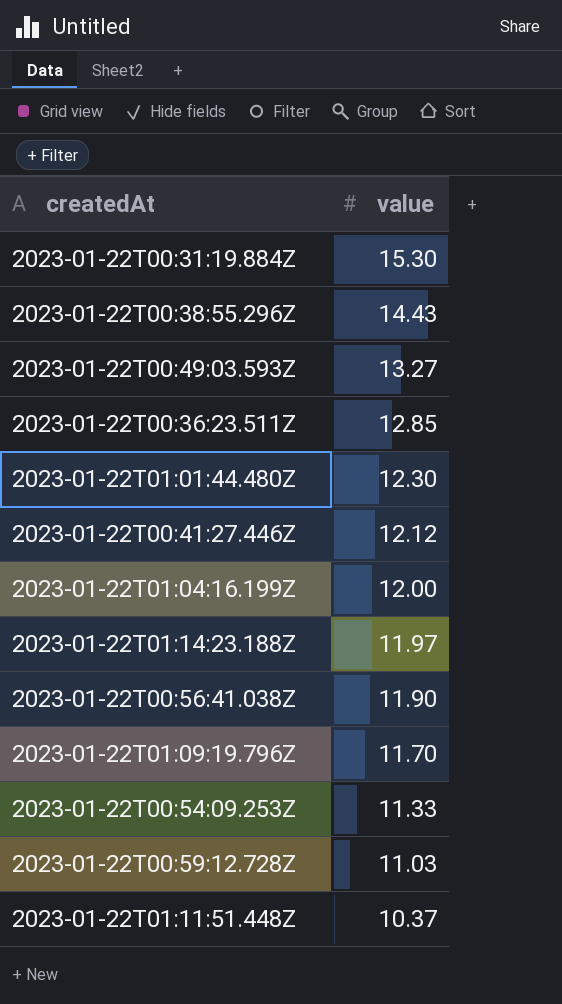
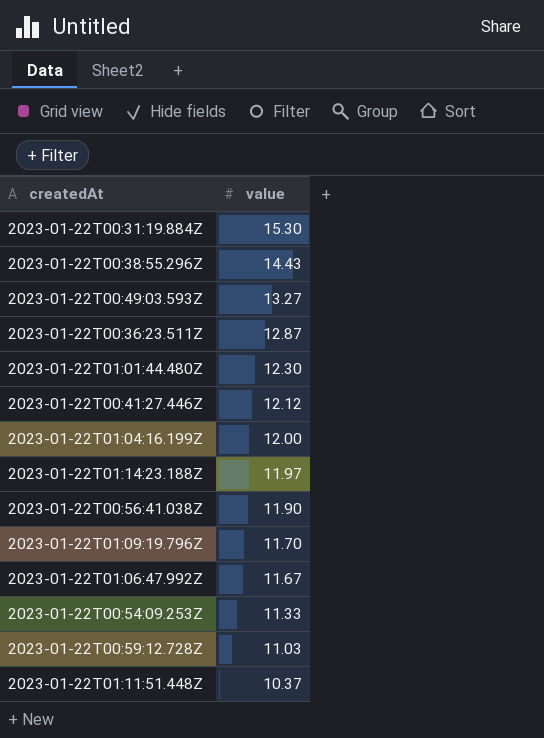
2023-01-22T00:36:23.511Z | value: 12.85 -> 12.87
row 2023-01-22T01:06:47.992Z: none -> 11.67

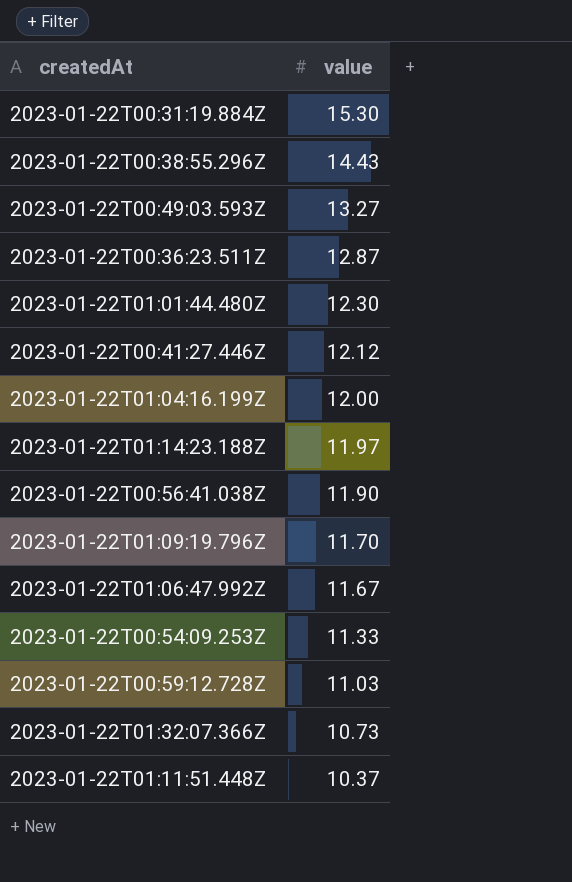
row 2023-01-22T01:32:07.366Z: none -> 10.73

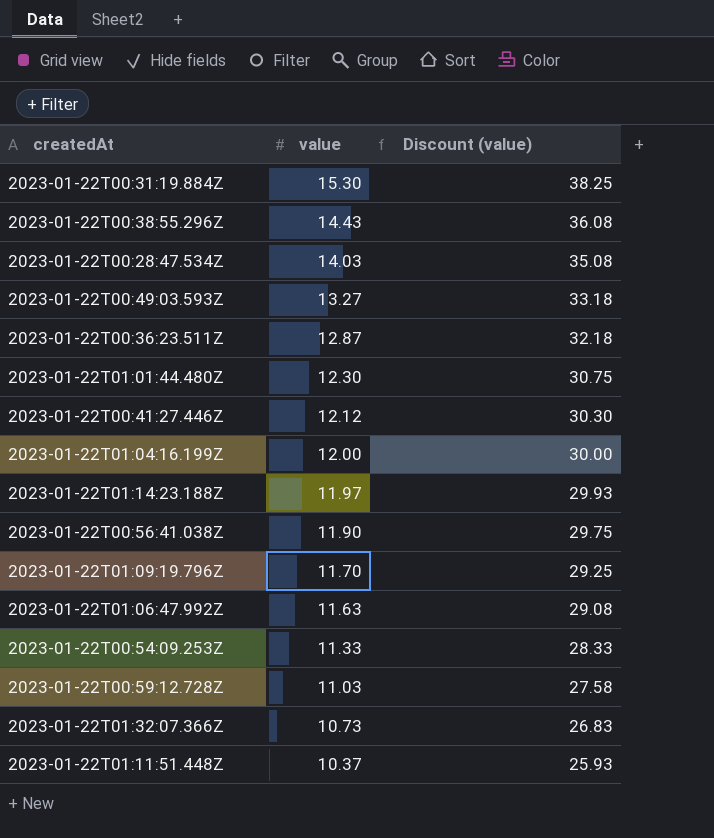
column Discount (value) | formula: none -> [value] * 2.5
row 2023-01-22T00:28:47.534Z: none -> 14.03 | 35.08
2023-01-22T01:06:47.992Z | value: 11.67 -> 11.63

